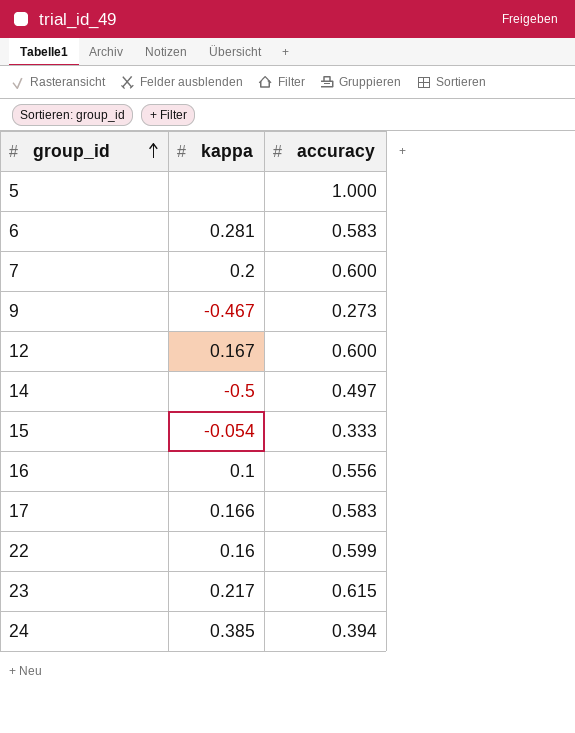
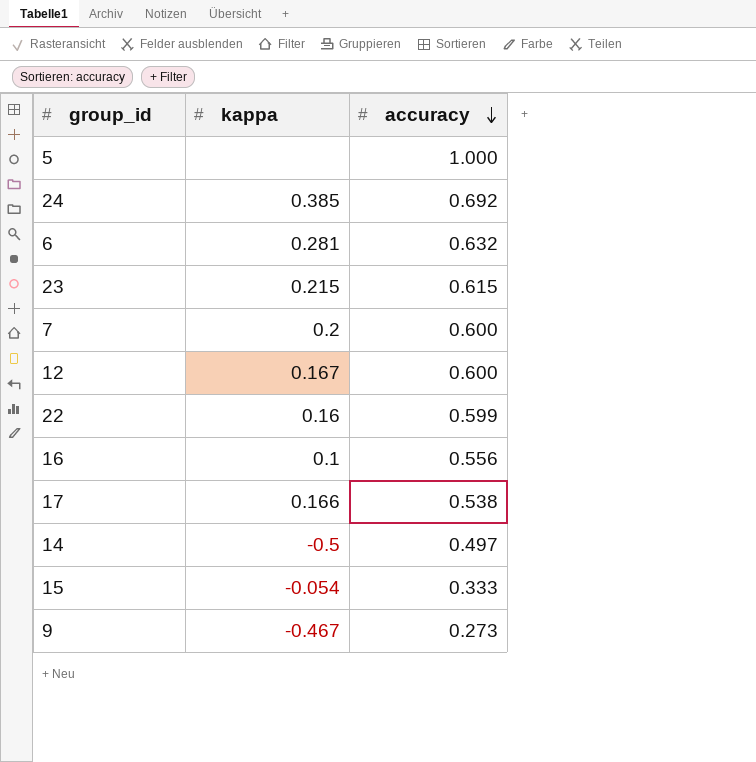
row order: group_id ascending -> accuracy descending
24 | accuracy: 0.394 -> 0.692
6 | accuracy: 0.583 -> 0.632
23 | kappa: 0.217 -> 0.215
17 | accuracy: 0.583 -> 0.538

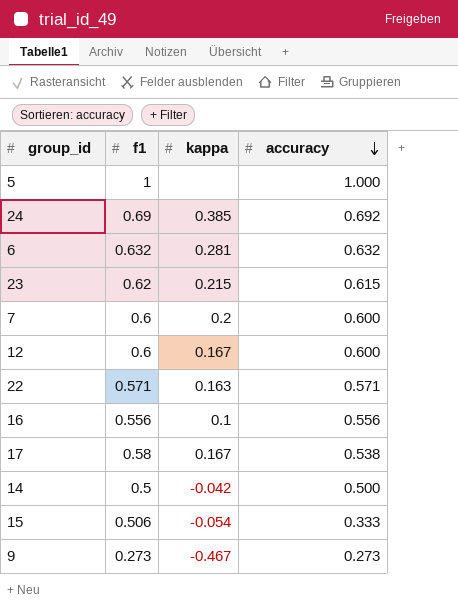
column f1 | position: none -> 2
22 | kappa: 0.16 -> 0.163
22 | accuracy: 0.599 -> 0.571
17 | kappa: 0.166 -> 0.167
14 | kappa: -0.5 -> -0.042
14 | accuracy: 0.497 -> 0.500

